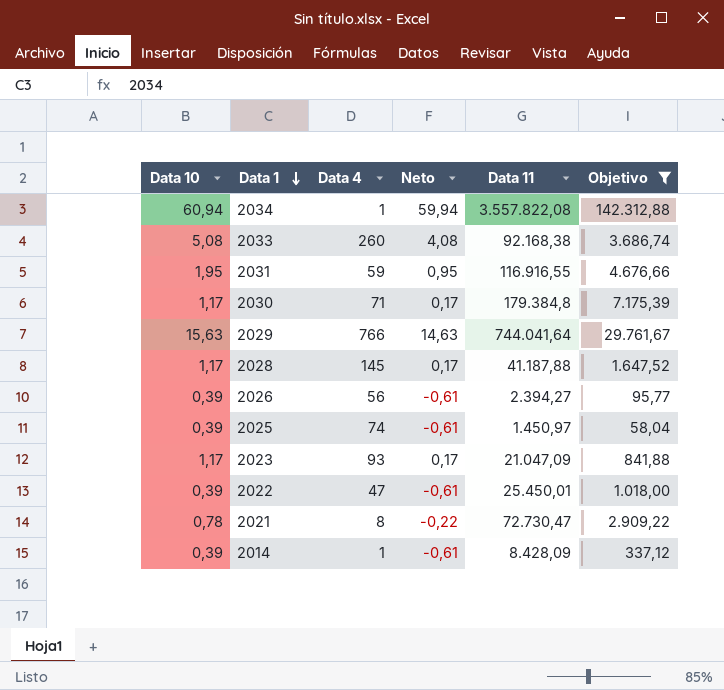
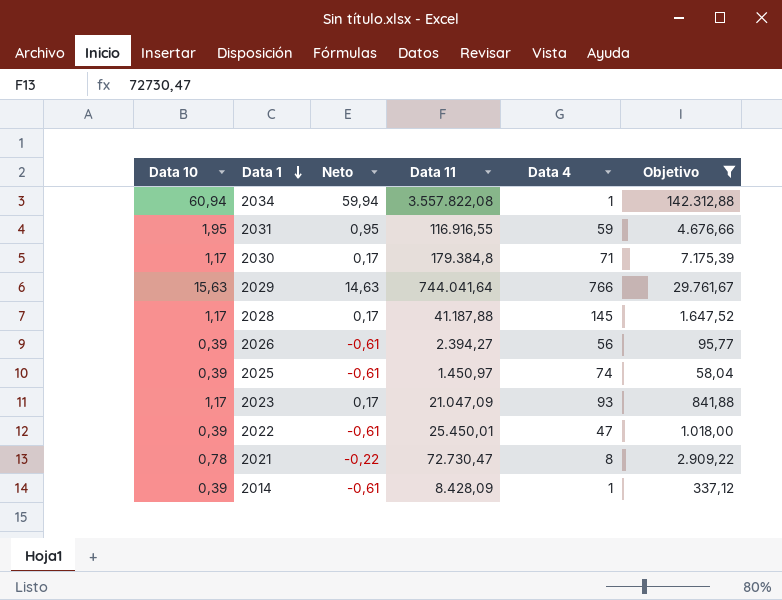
column Data 4 | position: 3 -> 5
row 2033: 5,08 | 260 | 4,08 | 92.168,38 | 3.686,74 -> none

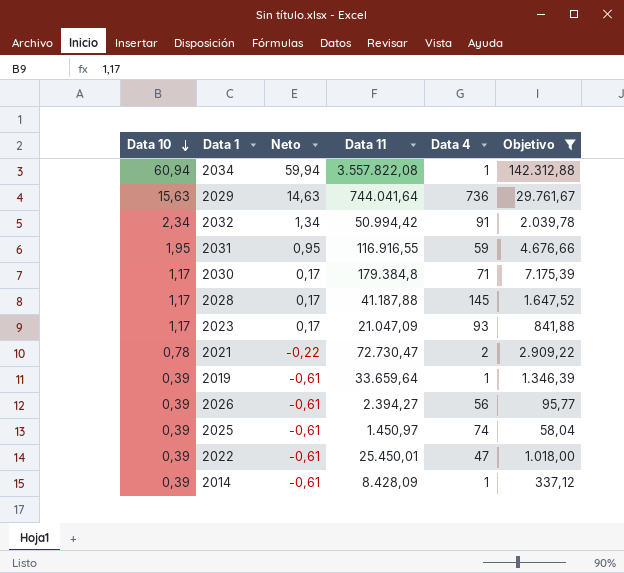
row order: Data 1 descending -> Data 10 descending
2029 | Data 4: 766 -> 736
row 2032: none -> 2,34 | 1,34 | 50.994,42 | 91 | 2.039,78
2021 | Data 4: 8 -> 2
row 2019: none -> 0,39 | -0,61 | 33.659,64 | 1 | 1.346,39

